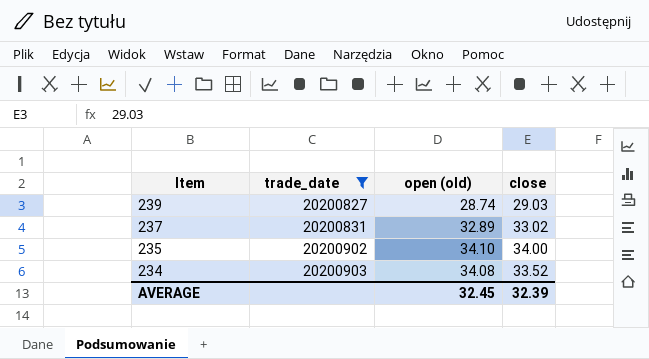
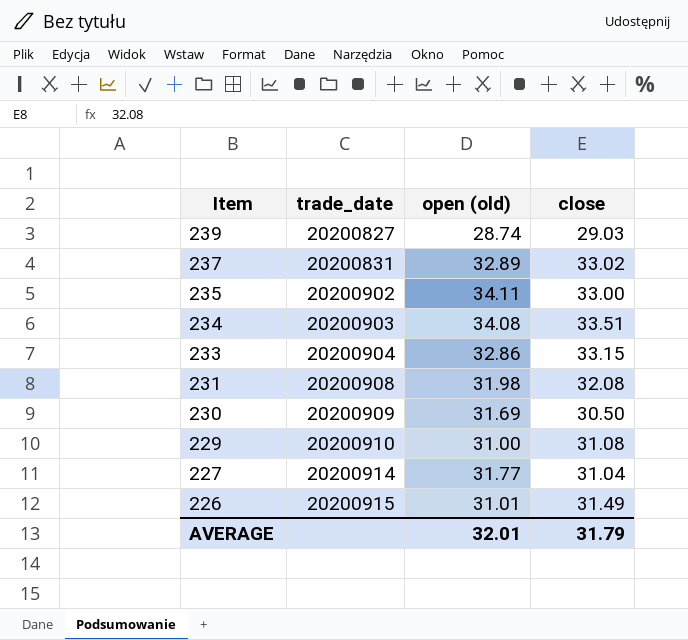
filter: trade_date <= 20200903 -> none
235 | open (old): 34.10 -> 34.11
235 | close: 34.00 -> 33.00
234 | close: 33.52 -> 33.51
AVERAGE | open (old): 32.45 -> 32.01
AVERAGE | close: 32.39 -> 31.79

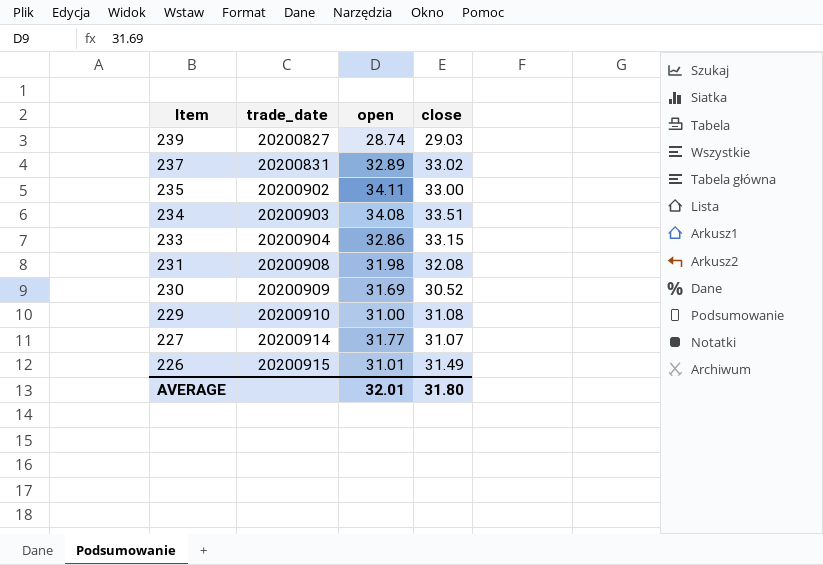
column name: open (old) -> open
230 | close: 30.50 -> 30.52
227 | close: 31.04 -> 31.07
AVERAGE | close: 31.79 -> 31.80

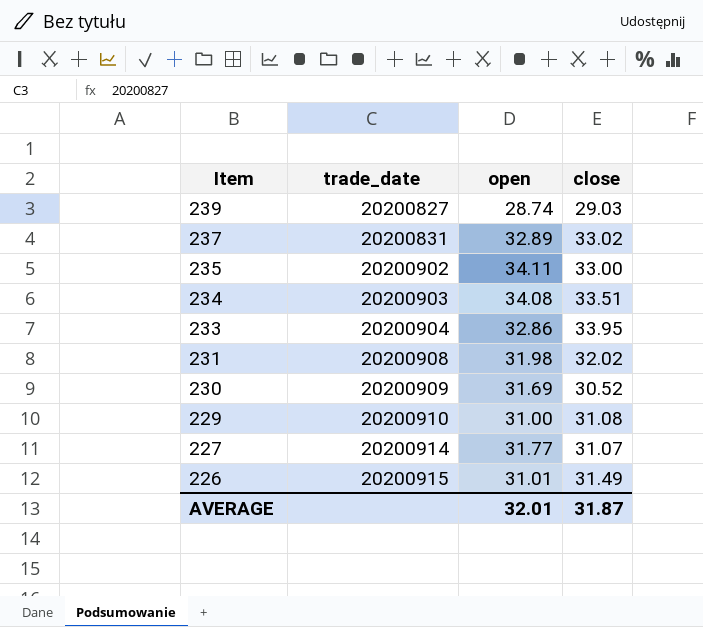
233 | close: 33.15 -> 33.95
231 | close: 32.08 -> 32.02
AVERAGE | close: 31.80 -> 31.87

